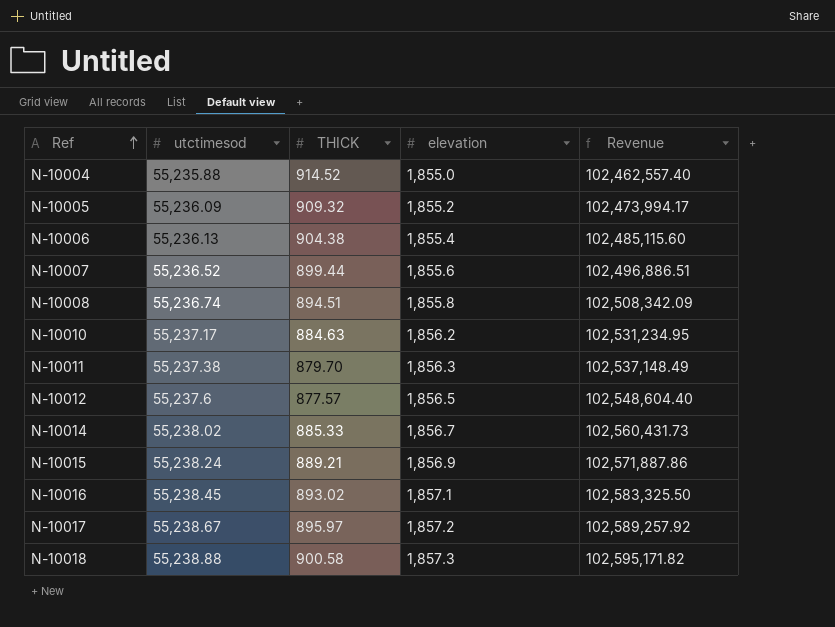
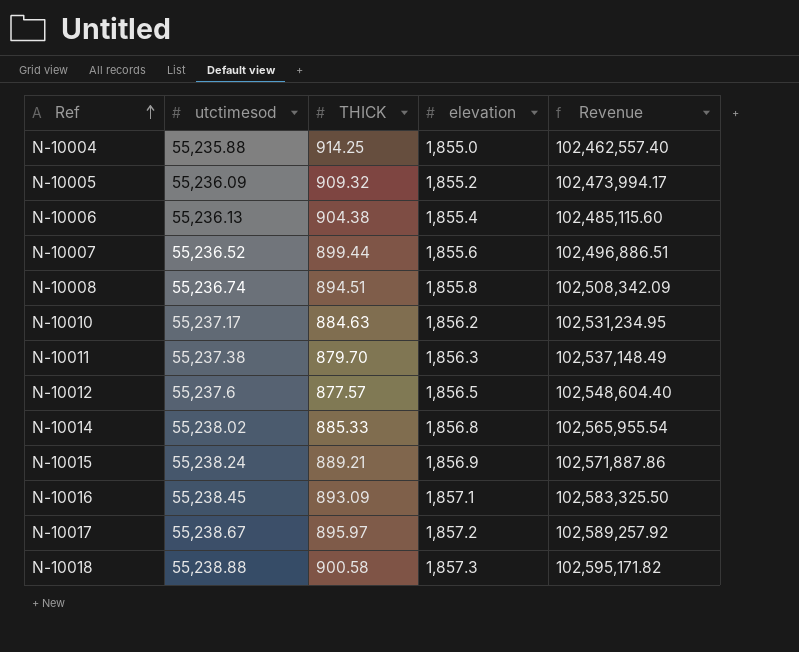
N-10004 | THICK: 914.52 -> 914.25
N-10014 | elevation: 1,856.7 -> 1,856.8
N-10014 | Revenue: 102,560,431.73 -> 102,565,955.54
N-10016 | THICK: 893.02 -> 893.09

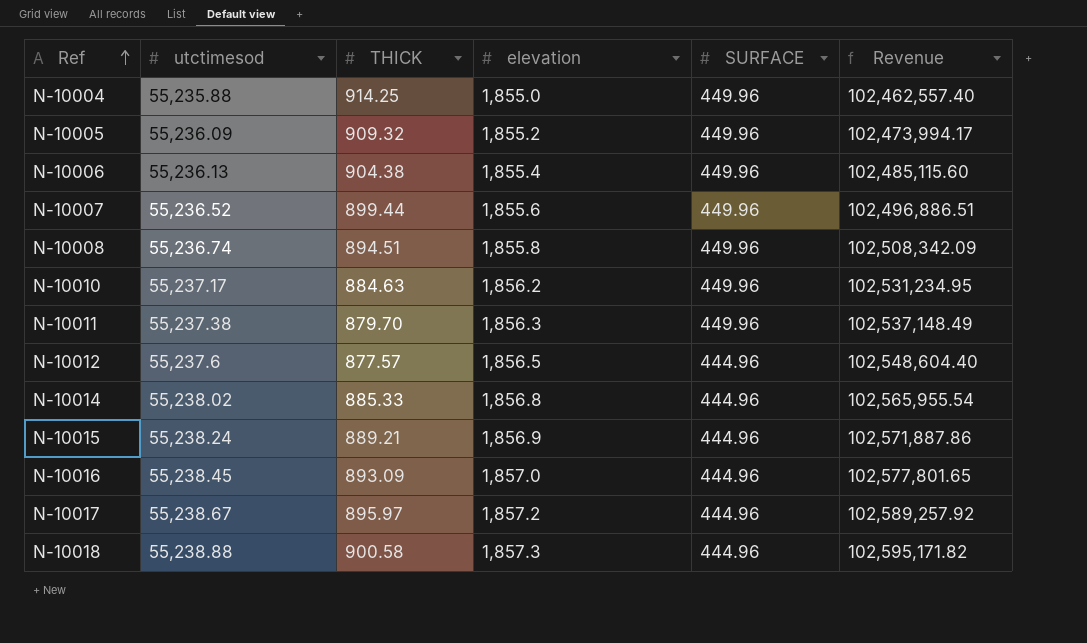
column SURFACE | position: none -> 5
N-10016 | elevation: 1,857.1 -> 1,857.0
N-10016 | Revenue: 102,583,325.50 -> 102,577,801.65

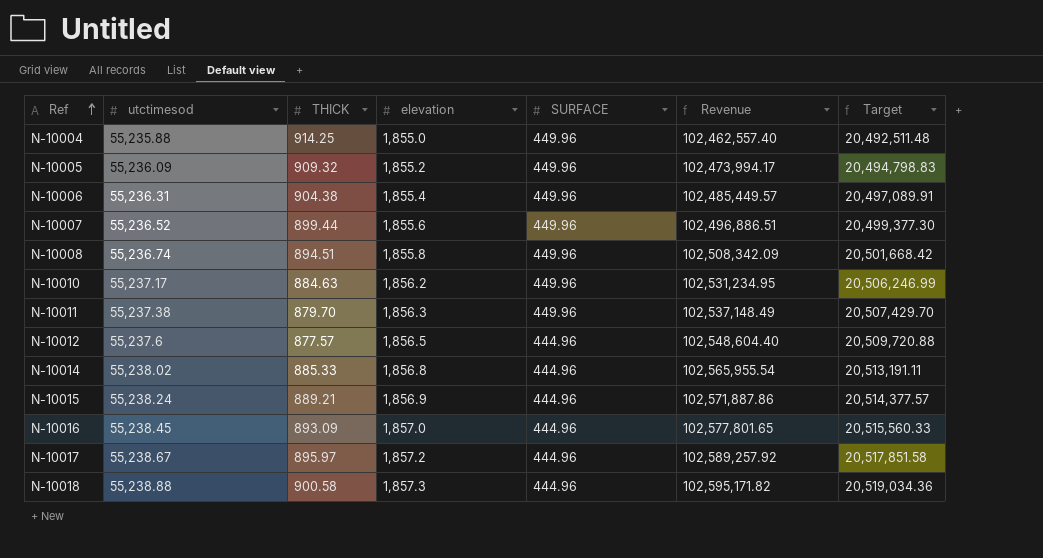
column Target | formula: none -> [Revenue] * 0.2
N-10006 | utctimesod: 55,236.13 -> 55,236.31
N-10006 | Revenue: 102,485,115.60 -> 102,485,449.57

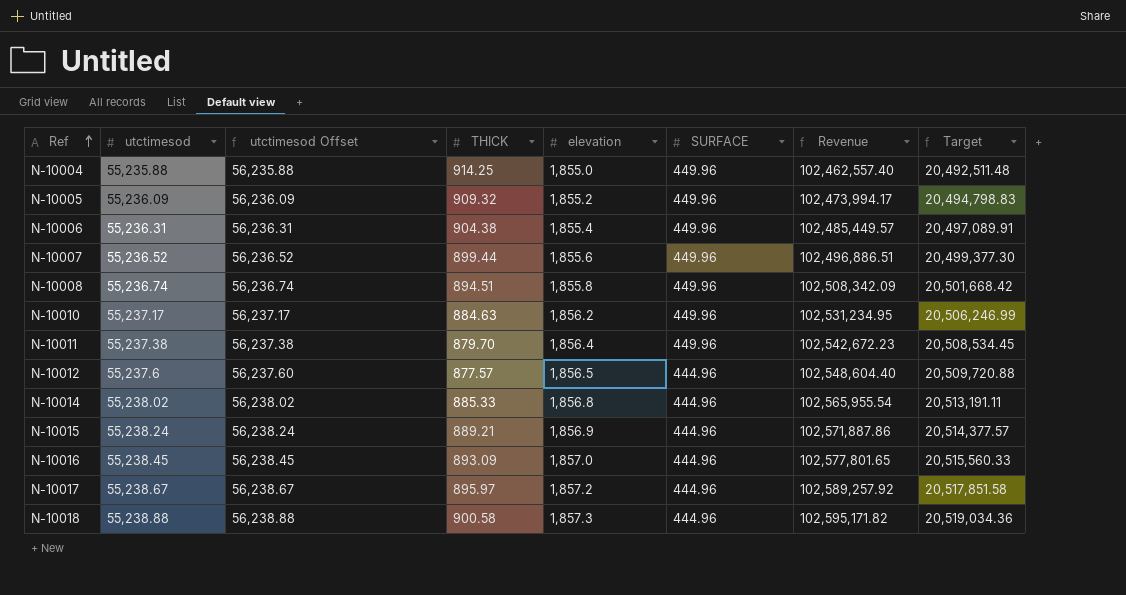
column utctimesod Offset | formula: none -> [utctimesod] + 1000
N-10011 | elevation: 1,856.3 -> 1,856.4
N-10011 | Revenue: 102,537,148.49 -> 102,542,672.23
N-10011 | Target: 20,507,429.70 -> 20,508,534.45

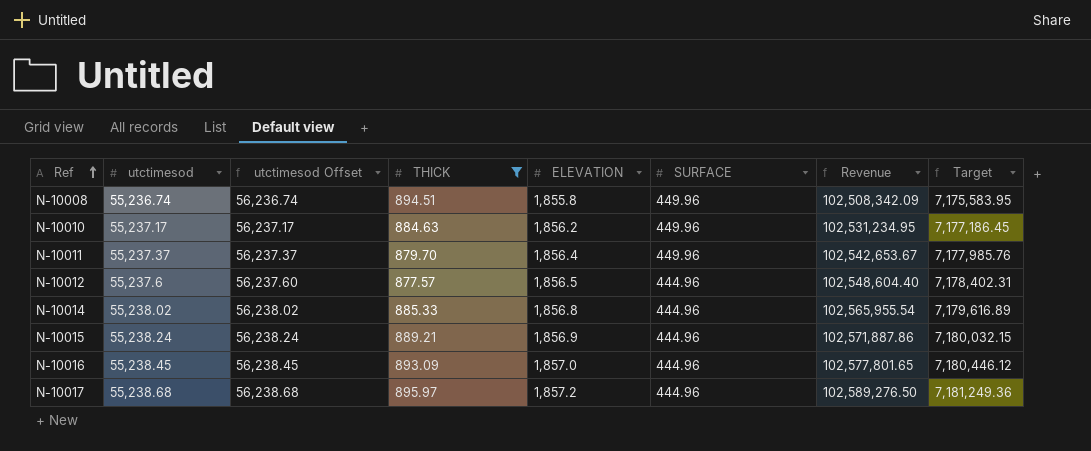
filter: none -> THICK <= 895.97
column name: elevation -> ELEVATION
column Target | formula: [Revenue] * 0.2 -> [Revenue] * 0.07
N-10011 | utctimesod: 55,237.38 -> 55,237.37
N-10011 | utctimesod Offset: 56,237.38 -> 56,237.37
N-10011 | Revenue: 102,542,672.23 -> 102,542,653.67
N-10017 | utctimesod: 55,238.67 -> 55,238.68
N-10017 | utctimesod Offset: 56,238.67 -> 56,238.68
N-10017 | Revenue: 102,589,257.92 -> 102,589,276.50

